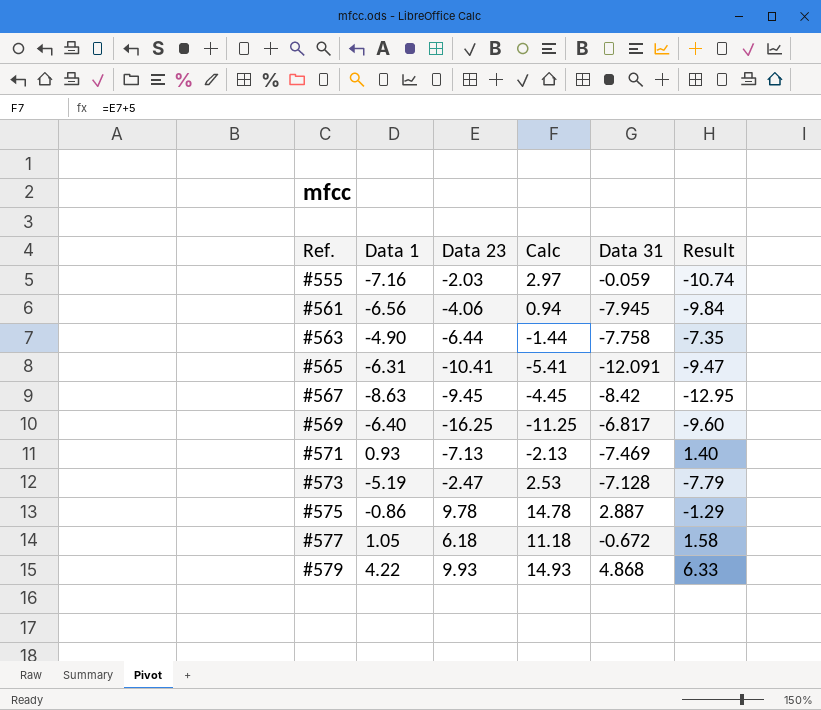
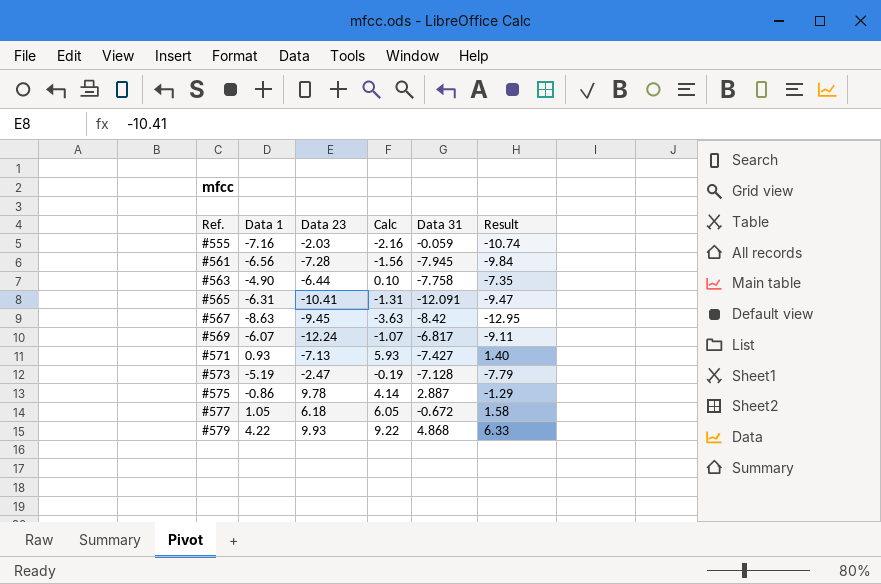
column Calc | formula: [Data 23] + 5 -> [Data 1] + 5
#561 | Data 23: -4.06 -> -7.28
#569 | Data 1: -6.40 -> -6.07
#569 | Data 23: -16.25 -> -12.24
#569 | Result: -9.60 -> -9.11
#571 | Data 31: -7.469 -> -7.427

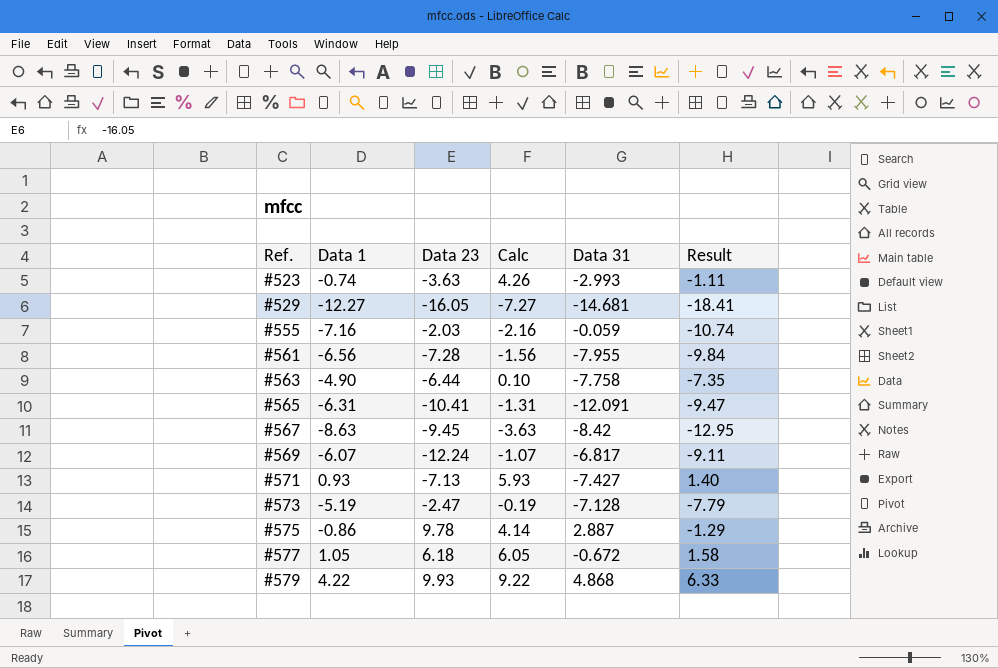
row #523: none -> -0.74 | -3.63 | 4.26 | -2.993 | -1.11
row #529: none -> -12.27 | -16.05 | -7.27 | -14.681 | -18.41
#561 | Data 31: -7.945 -> -7.955

